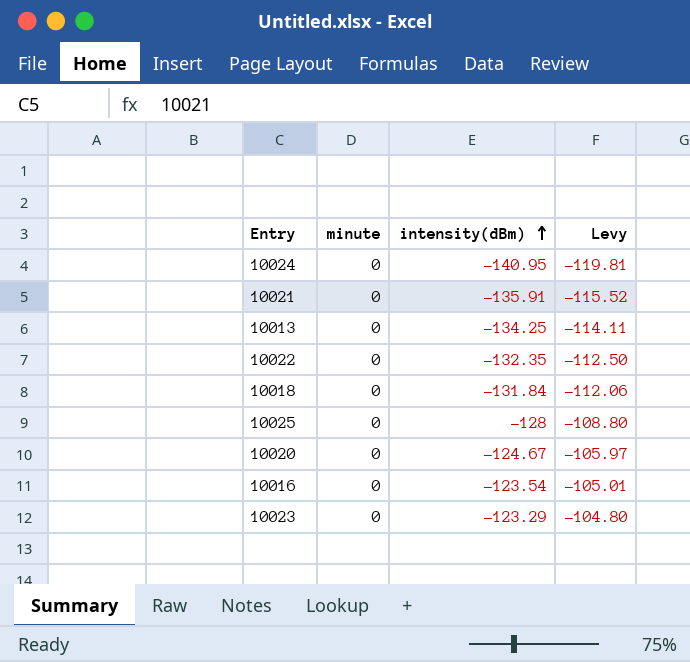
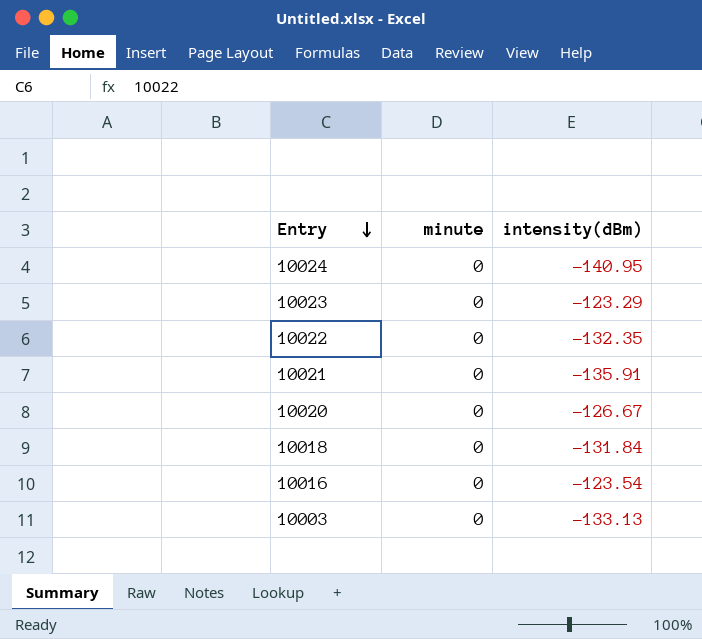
row order: intensity(dBm) ascending -> Entry descending
column Levy | formula: [intensity(dBm)] * 0.85 -> none
row 10013: 0 | -134.25 | -114.11 -> none
row 10025: 0 | -128 | -108.80 -> none
10020 | intensity(dBm): -124.67 -> -126.67
row 10003: none -> 0 | -133.13

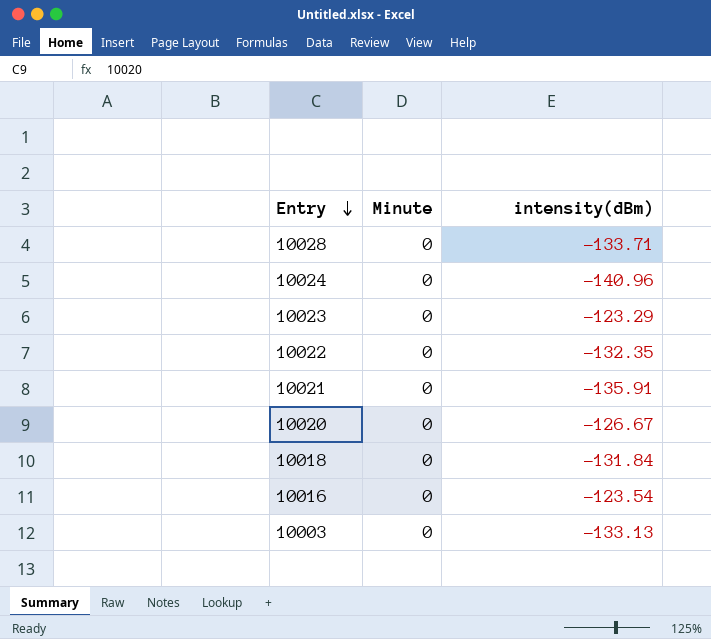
column name: minute -> Minute
row 10028: none -> 0 | -133.71
10024 | intensity(dBm): -140.95 -> -140.96

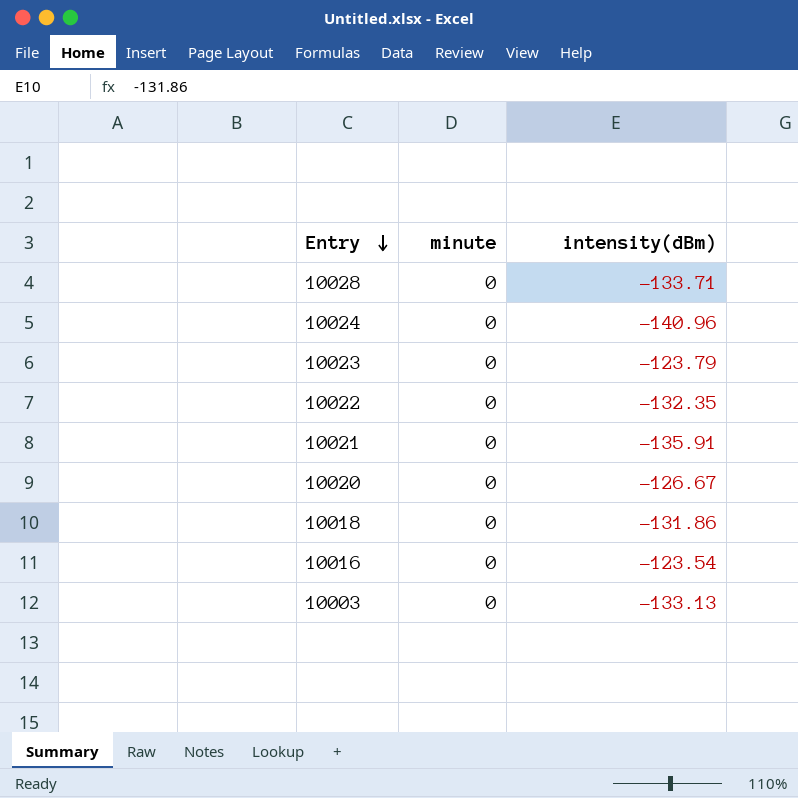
column name: Minute -> minute
10023 | intensity(dBm): -123.29 -> -123.79
10018 | intensity(dBm): -131.84 -> -131.86

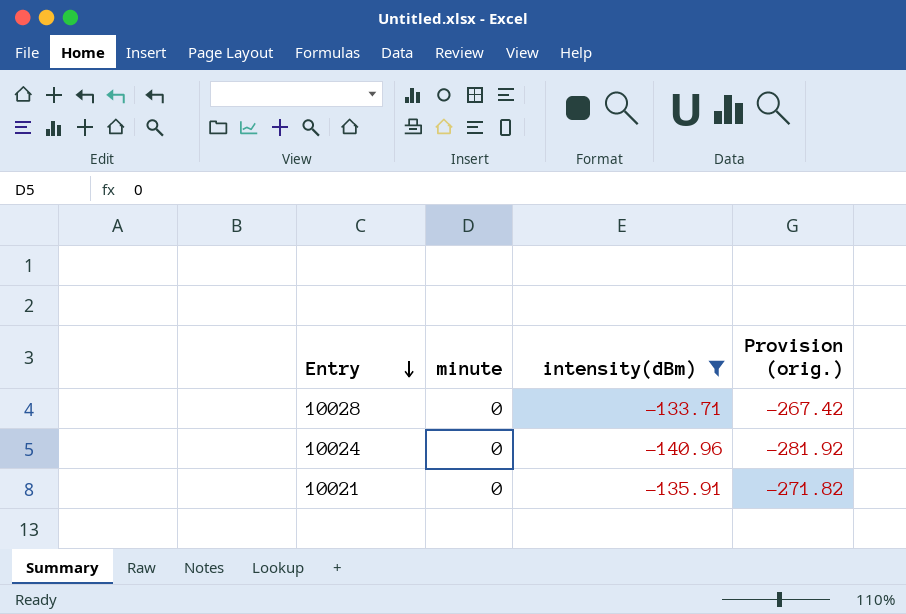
filter: none -> intensity(dBm) <= -133.71
column Provision (orig.) | formula: none -> [intensity(dBm)] * 2

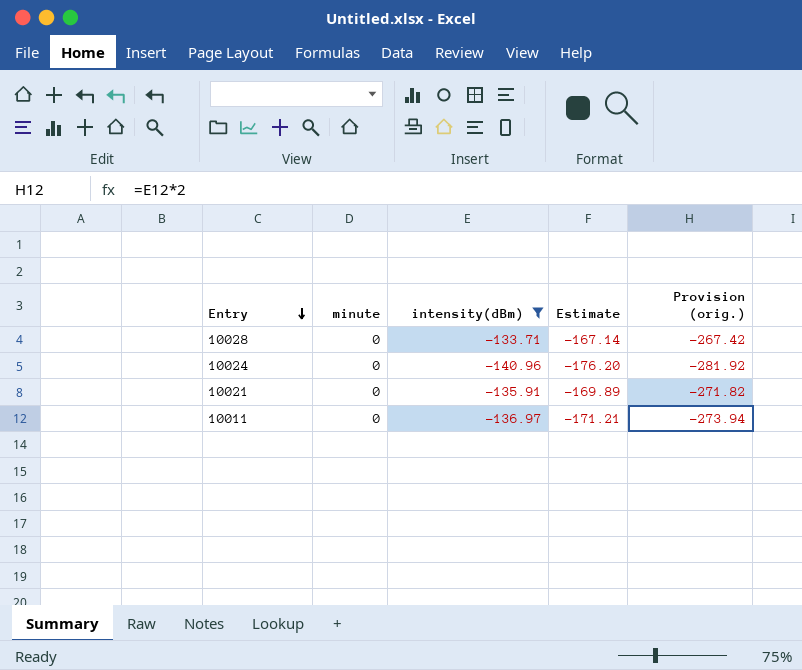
column Estimate | formula: none -> [intensity(dBm)] * 1.25
row 10011: none -> 0 | -136.97 | -171.21 | -273.94

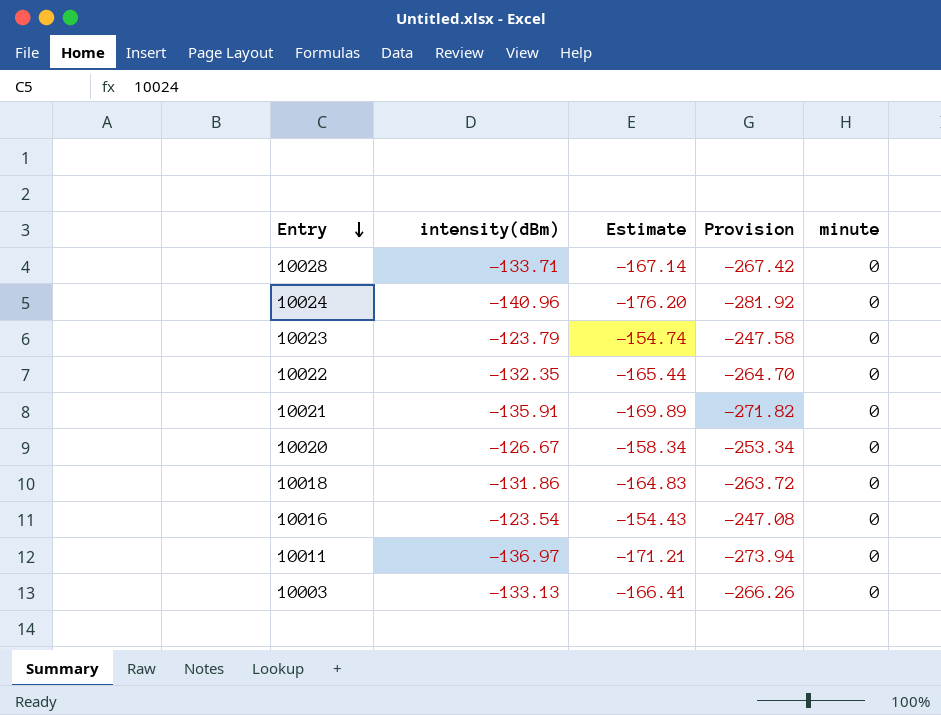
filter: intensity(dBm) <= -133.71 -> none
column name: Provision (orig.) -> Provision
column minute | position: 2 -> 5

